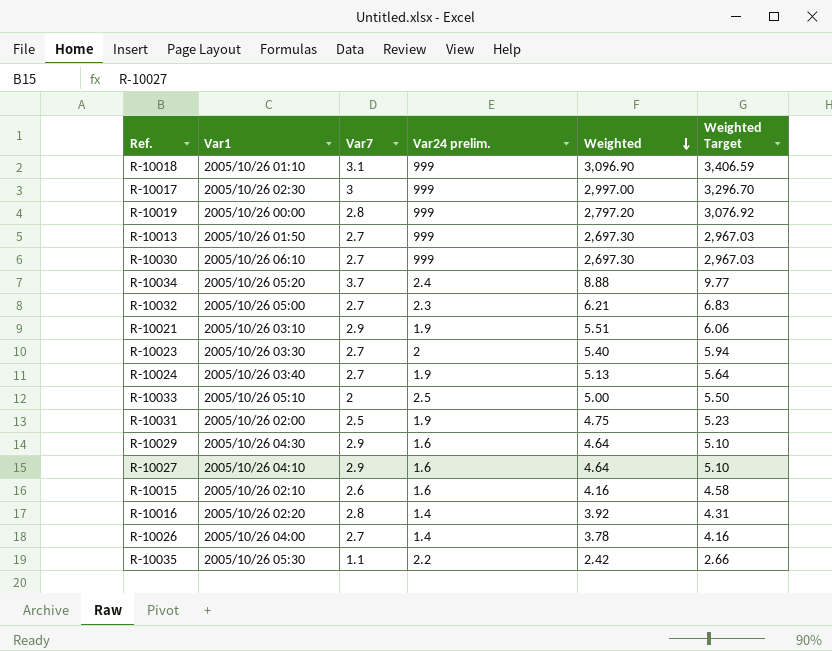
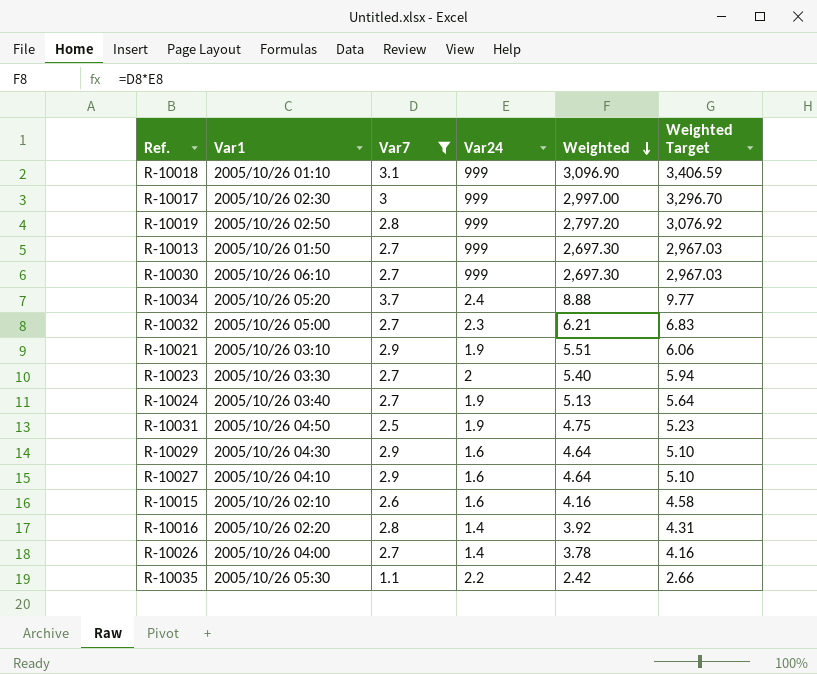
filter: none -> Var7 != 2
column name: Var24 prelim. -> Var24
R-10019 | Var1: 2005/10/26 00:00 -> 2005/10/26 02:50
R-10031 | Var1: 2005/10/26 02:00 -> 2005/10/26 04:50

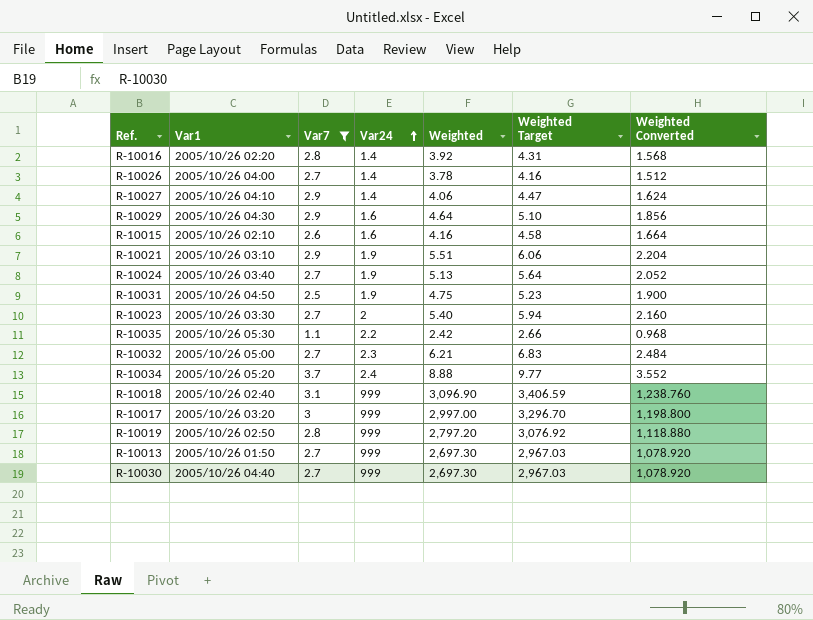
row order: Weighted descending -> Var24 ascending
column Weighted Converted | formula: none -> [Weighted] * 0.4
R-10027 | Var24: 1.6 -> 1.4
R-10027 | Weighted: 4.64 -> 4.06
R-10027 | Weighted Target: 5.10 -> 4.47
R-10018 | Var1: 2005/10/26 01:10 -> 2005/10/26 02:40
R-10017 | Var1: 2005/10/26 02:30 -> 2005/10/26 03:20
R-10030 | Var1: 2005/10/26 06:10 -> 2005/10/26 04:40

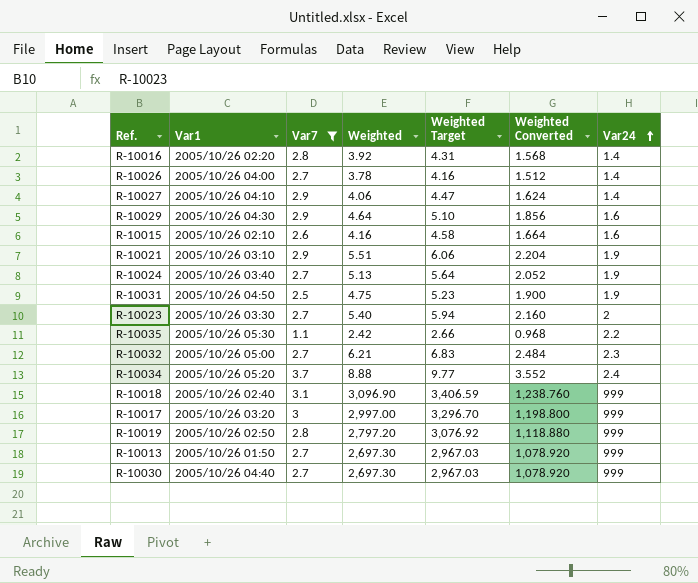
column Var24 | position: 4 -> 7

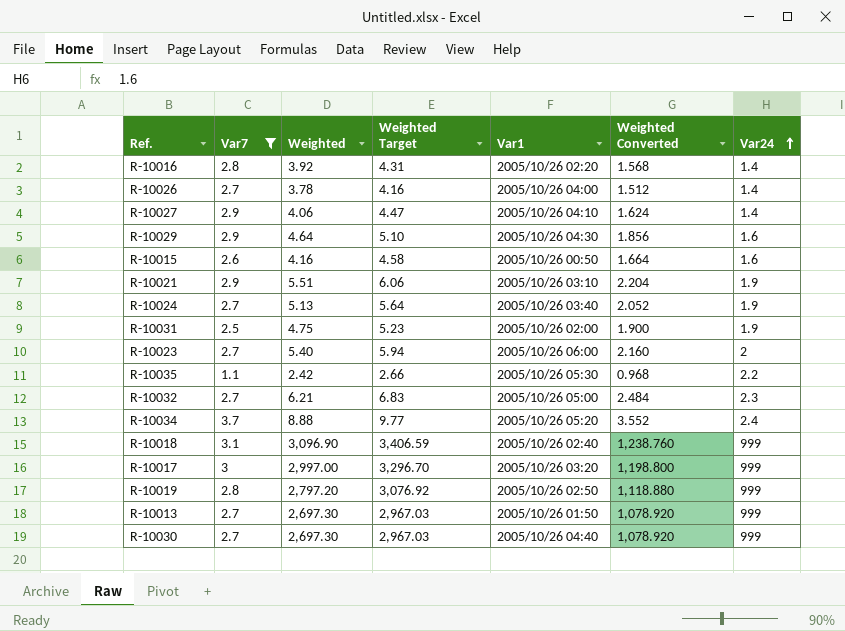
column Var1 | position: 2 -> 5
R-10015 | Var1: 2005/10/26 02:10 -> 2005/10/26 00:50
R-10031 | Var1: 2005/10/26 04:50 -> 2005/10/26 02:00
R-10023 | Var1: 2005/10/26 03:30 -> 2005/10/26 06:00

